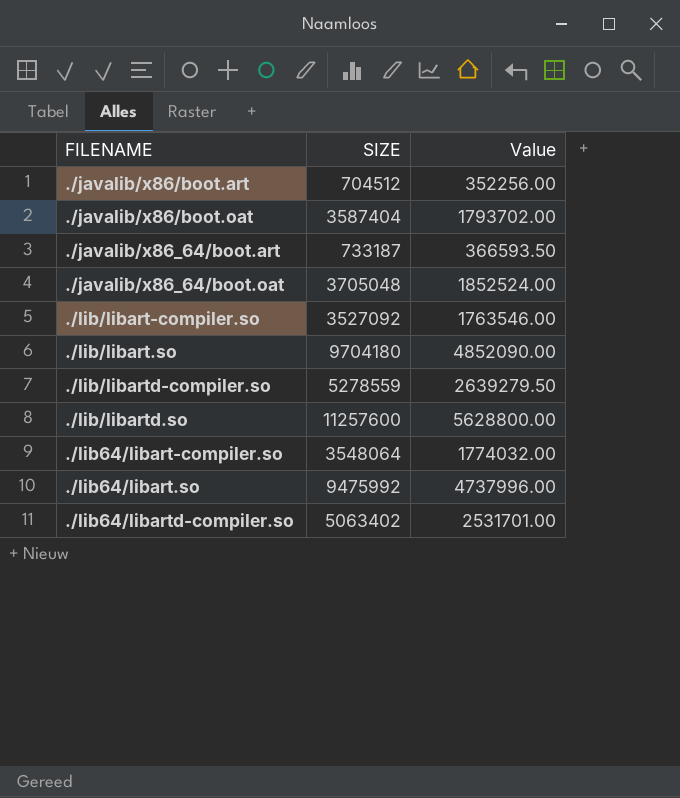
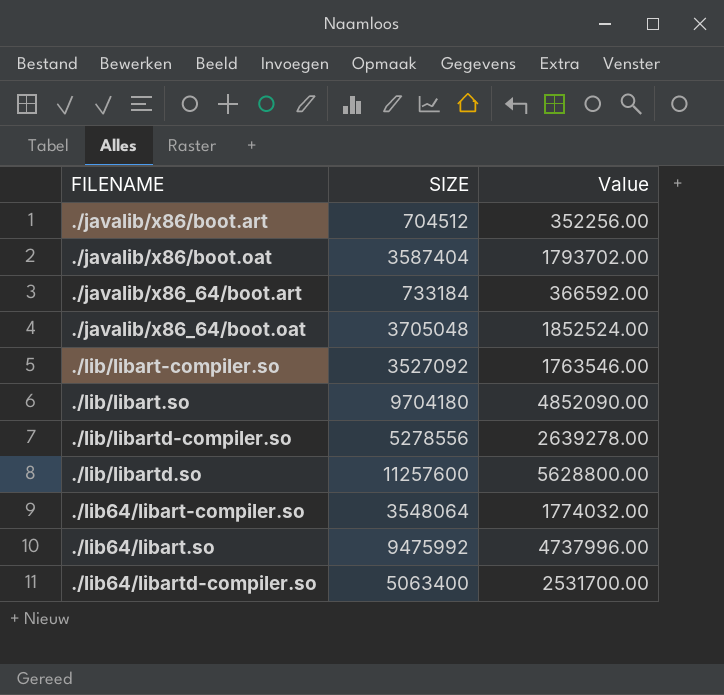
./javalib/x86_64/boot.art | SIZE: 733187 -> 733184
./javalib/x86_64/boot.art | Value: 366593.50 -> 366592.00
./lib/libartd-compiler.so | SIZE: 5278559 -> 5278556
./lib/libartd-compiler.so | Value: 2639279.50 -> 2639278.00
./lib64/libartd-compiler.so | SIZE: 5063402 -> 5063400
./lib64/libartd-compiler.so | Value: 2531701.00 -> 2531700.00

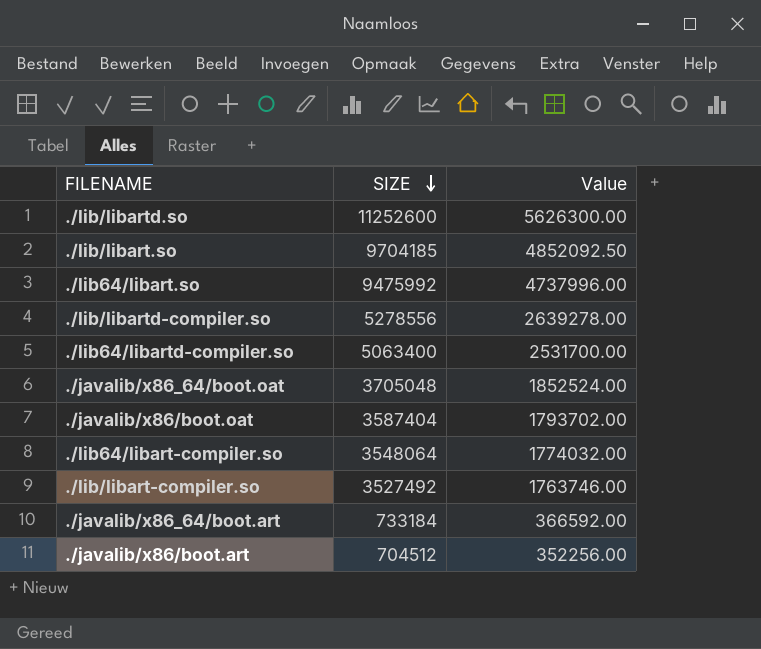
row order: none -> SIZE descending
./lib/libartd.so | SIZE: 11257600 -> 11252600
./lib/libartd.so | Value: 5628800.00 -> 5626300.00
./lib/libart.so | SIZE: 9704180 -> 9704185
./lib/libart.so | Value: 4852090.00 -> 4852092.50
./lib/libart-compiler.so | SIZE: 3527092 -> 3527492
./lib/libart-compiler.so | Value: 1763546.00 -> 1763746.00

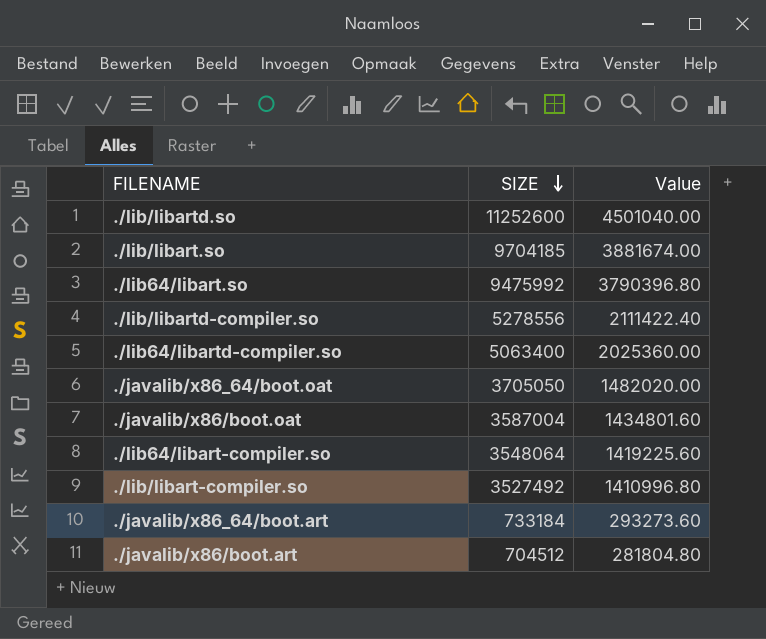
column Value | formula: [SIZE] * 0.5 -> [SIZE] * 0.4
./javalib/x86_64/boot.oat | SIZE: 3705048 -> 3705050
./javalib/x86/boot.oat | SIZE: 3587404 -> 3587004

